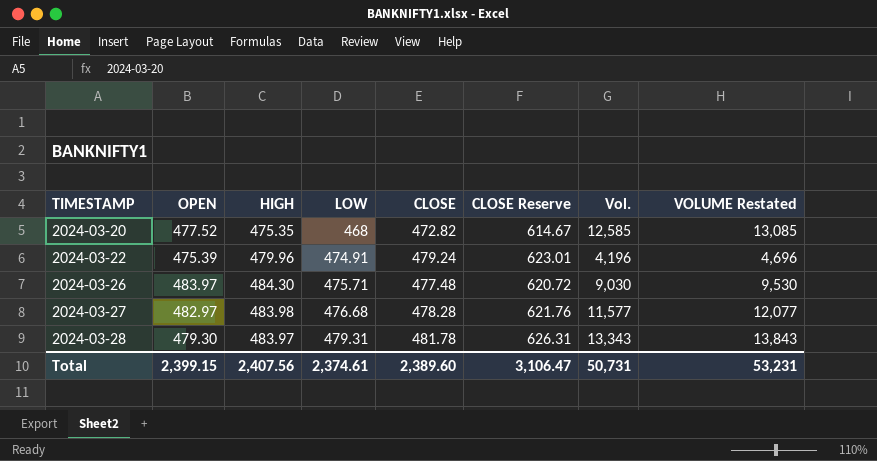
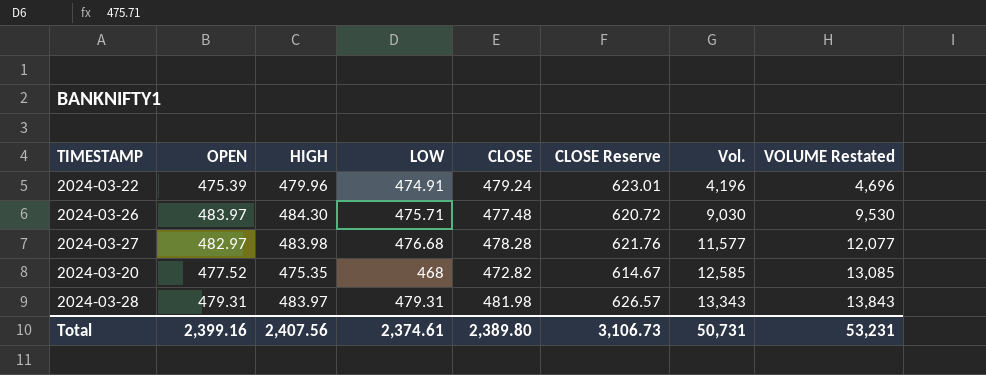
row order: TIMESTAMP ascending -> Vol. ascending
2024-03-28 | OPEN: 479.30 -> 479.31
2024-03-28 | CLOSE: 481.78 -> 481.98
2024-03-28 | CLOSE Reserve: 626.31 -> 626.57
Total | OPEN: 2,399.15 -> 2,399.16
Total | CLOSE: 2,389.60 -> 2,389.80
Total | CLOSE Reserve: 3,106.47 -> 3,106.73

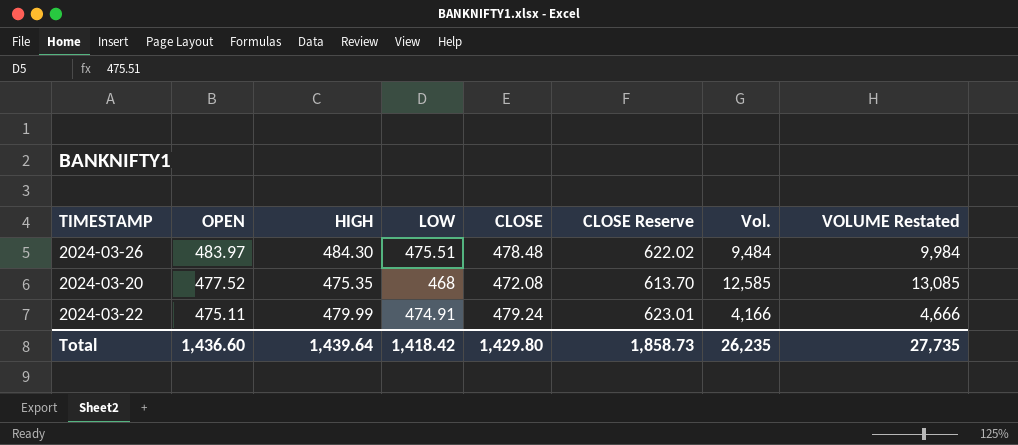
row order: Vol. ascending -> OPEN descending
row 2024-03-27: 482.97 | 483.98 | 476.68 | 478.28 | 621.76 | 11,577 | 12,077 -> none
row 2024-03-28: 479.31 | 483.97 | 479.31 | 481.98 | 626.57 | 13,343 | 13,843 -> none
2024-03-26 | LOW: 475.71 -> 475.51
2024-03-26 | CLOSE: 477.48 -> 478.48
2024-03-26 | CLOSE Reserve: 620.72 -> 622.02
2024-03-26 | Vol.: 9,030 -> 9,484
2024-03-26 | VOLUME Restated: 9,530 -> 9,984
2024-03-20 | CLOSE: 472.82 -> 472.08
2024-03-20 | CLOSE Reserve: 614.67 -> 613.70
2024-03-22 | OPEN: 475.39 -> 475.11
2024-03-22 | HIGH: 479.96 -> 479.99
2024-03-22 | Vol.: 4,196 -> 4,166
2024-03-22 | VOLUME Restated: 4,696 -> 4,666
Total | OPEN: 2,399.16 -> 1,436.60
Total | HIGH: 2,407.56 -> 1,439.64
Total | LOW: 2,374.61 -> 1,418.42
Total | CLOSE: 2,389.80 -> 1,429.80
Total | CLOSE Reserve: 3,106.73 -> 1,858.73
Total | Vol.: 50,731 -> 26,235
Total | VOLUME Restated: 53,231 -> 27,735

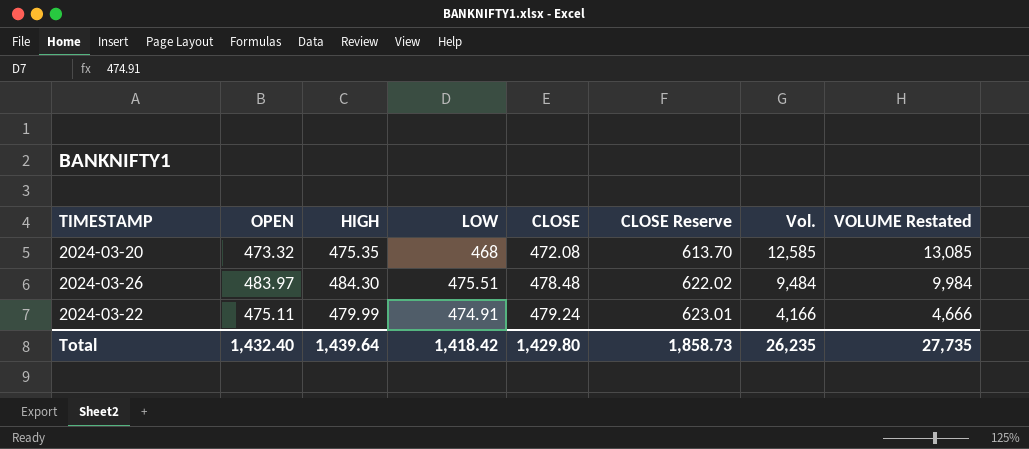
row order: OPEN descending -> CLOSE ascending
2024-03-20 | OPEN: 477.52 -> 473.32
Total | OPEN: 1,436.60 -> 1,432.40

